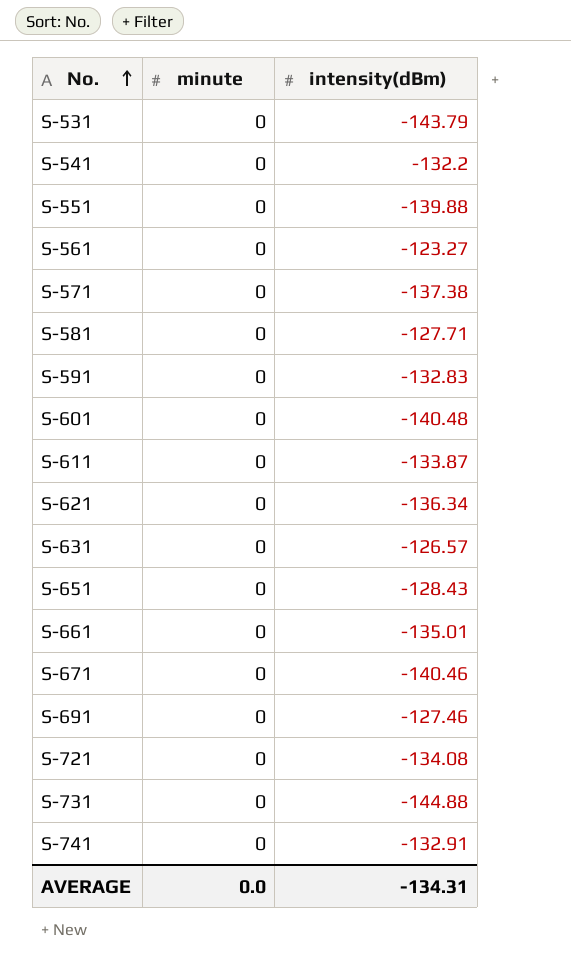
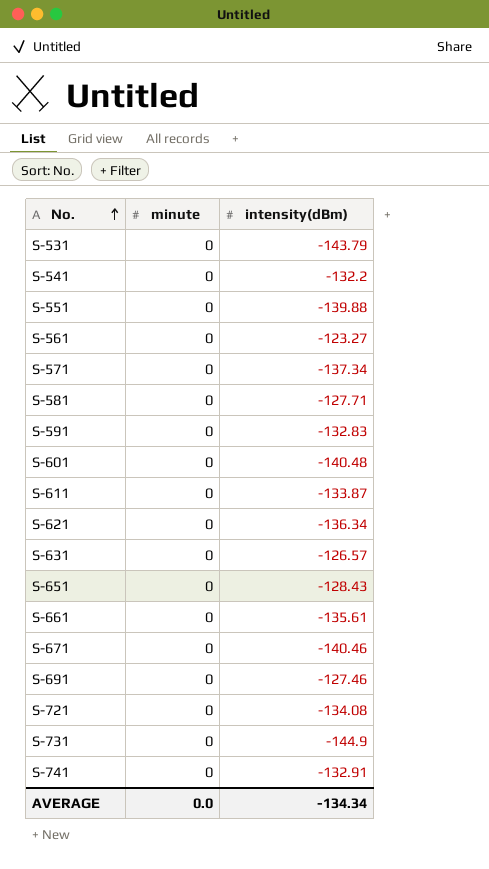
S-571 | intensity(dBm): -137.38 -> -137.34
S-661 | intensity(dBm): -135.01 -> -135.61
S-731 | intensity(dBm): -144.88 -> -144.9
AVERAGE | intensity(dBm): -134.31 -> -134.34

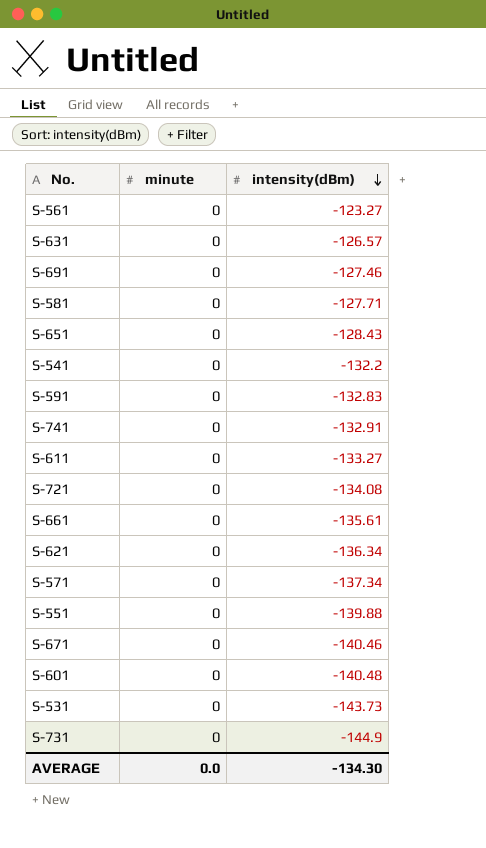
row order: No. ascending -> intensity(dBm) descending
S-611 | intensity(dBm): -133.87 -> -133.27
S-531 | intensity(dBm): -143.79 -> -143.73
AVERAGE | intensity(dBm): -134.34 -> -134.30

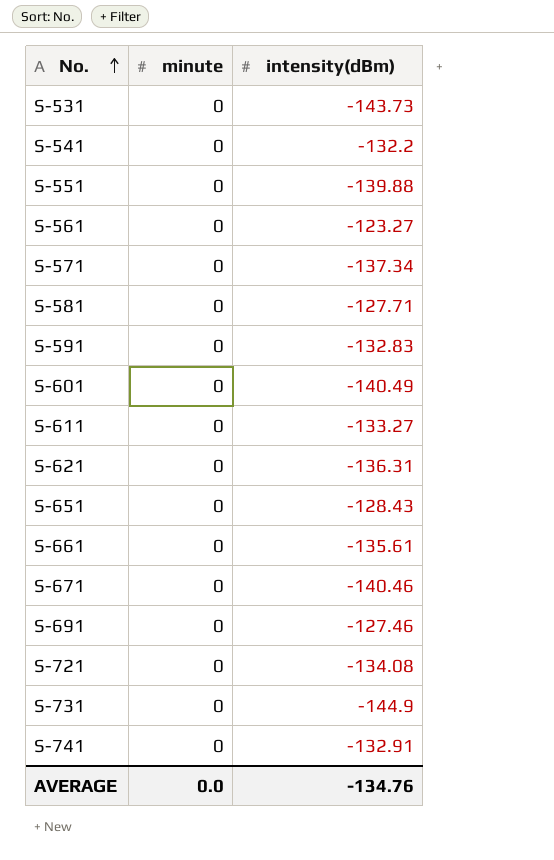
row order: intensity(dBm) descending -> No. ascending
row S-631: 0 | -126.57 -> none
S-601 | intensity(dBm): -140.48 -> -140.49
S-621 | intensity(dBm): -136.34 -> -136.31
AVERAGE | intensity(dBm): -134.30 -> -134.76

